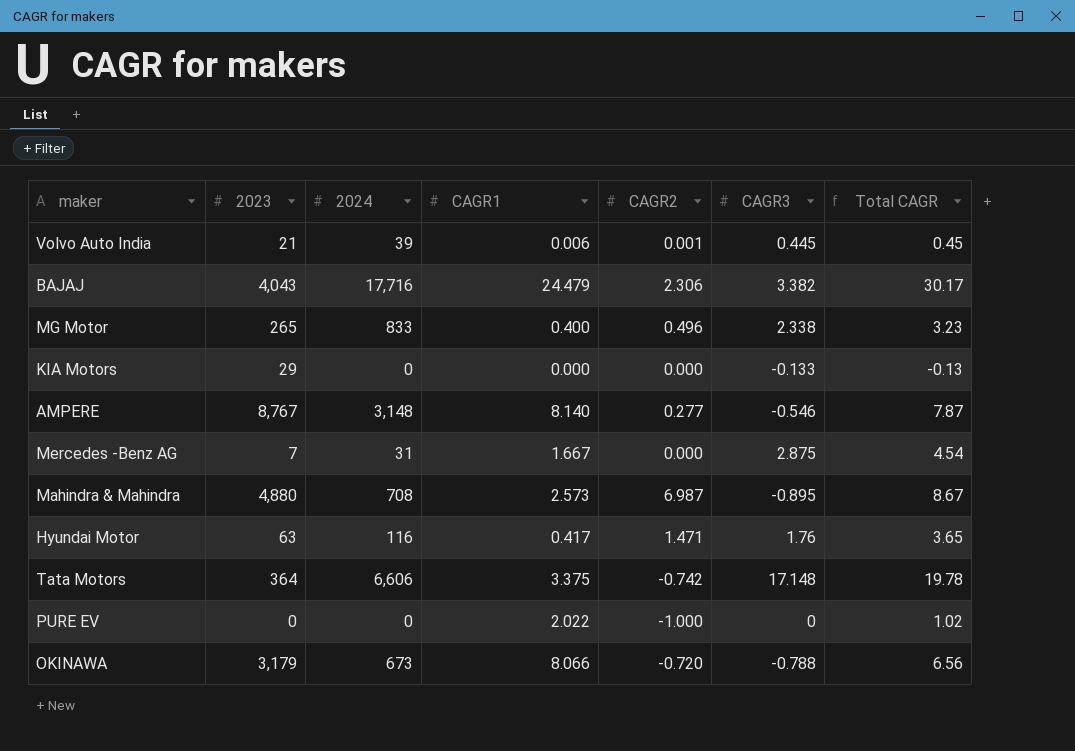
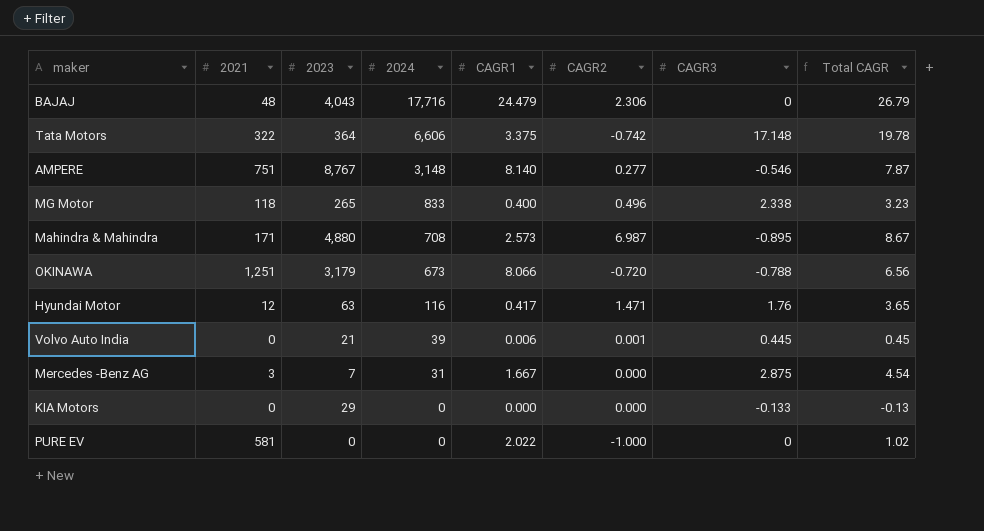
row order: none -> 2024 descending
column 2021 | position: none -> 2
BAJAJ | CAGR3: 3.382 -> 0
BAJAJ | Total CAGR: 30.17 -> 26.79

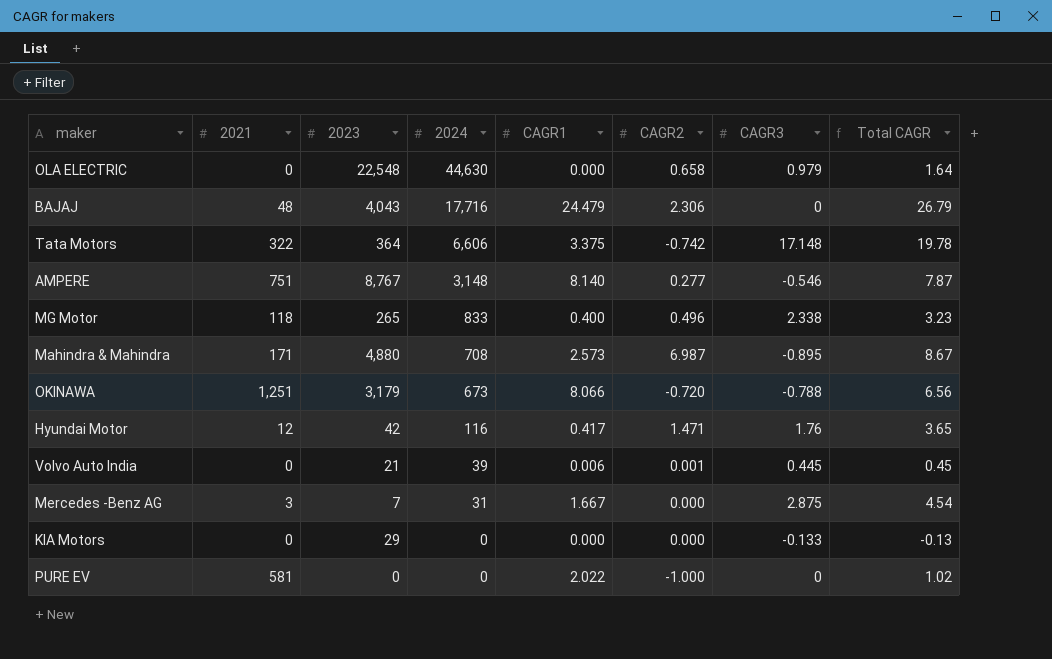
row OLA ELECTRIC: none -> 0 | 22,548 | 44,630 | 0.000 | 0.658 | 0.979 | 1.64
Hyundai Motor | 2023: 63 -> 42

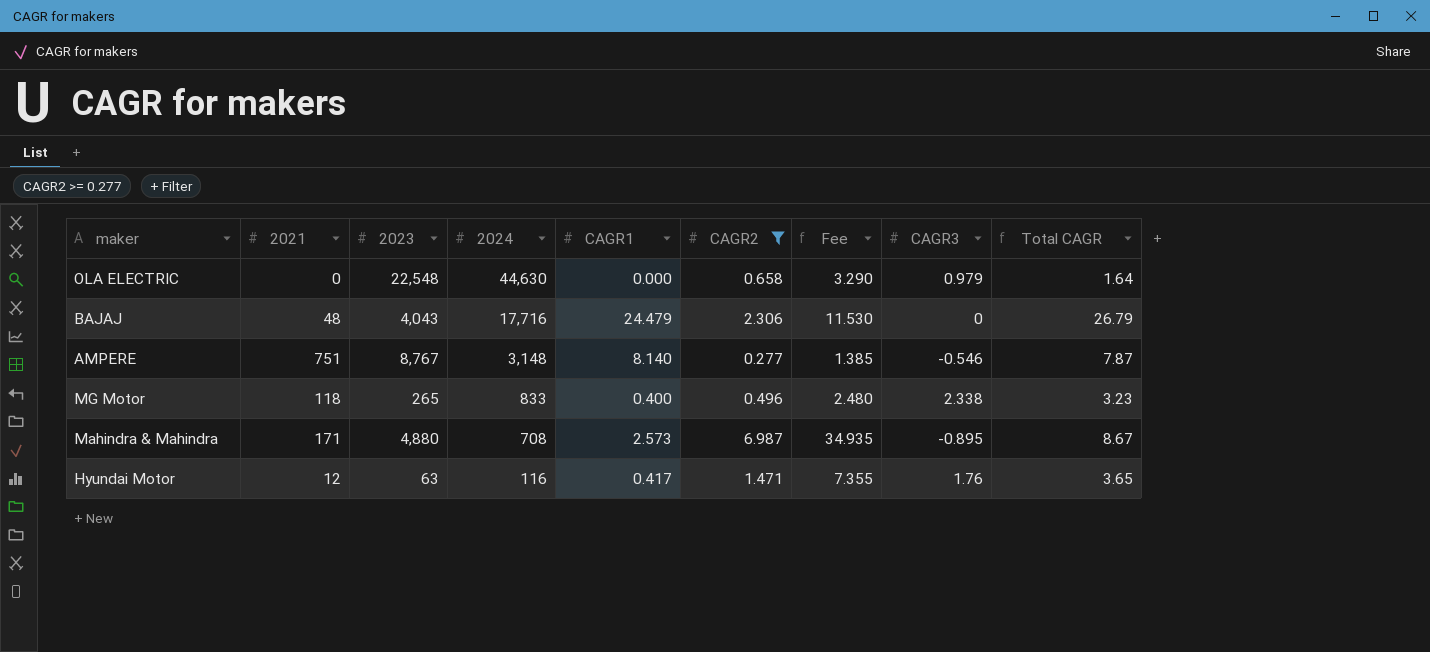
filter: none -> CAGR2 >= 0.277
column Fee | formula: none -> [CAGR2] * 5
Hyundai Motor | 2023: 42 -> 63

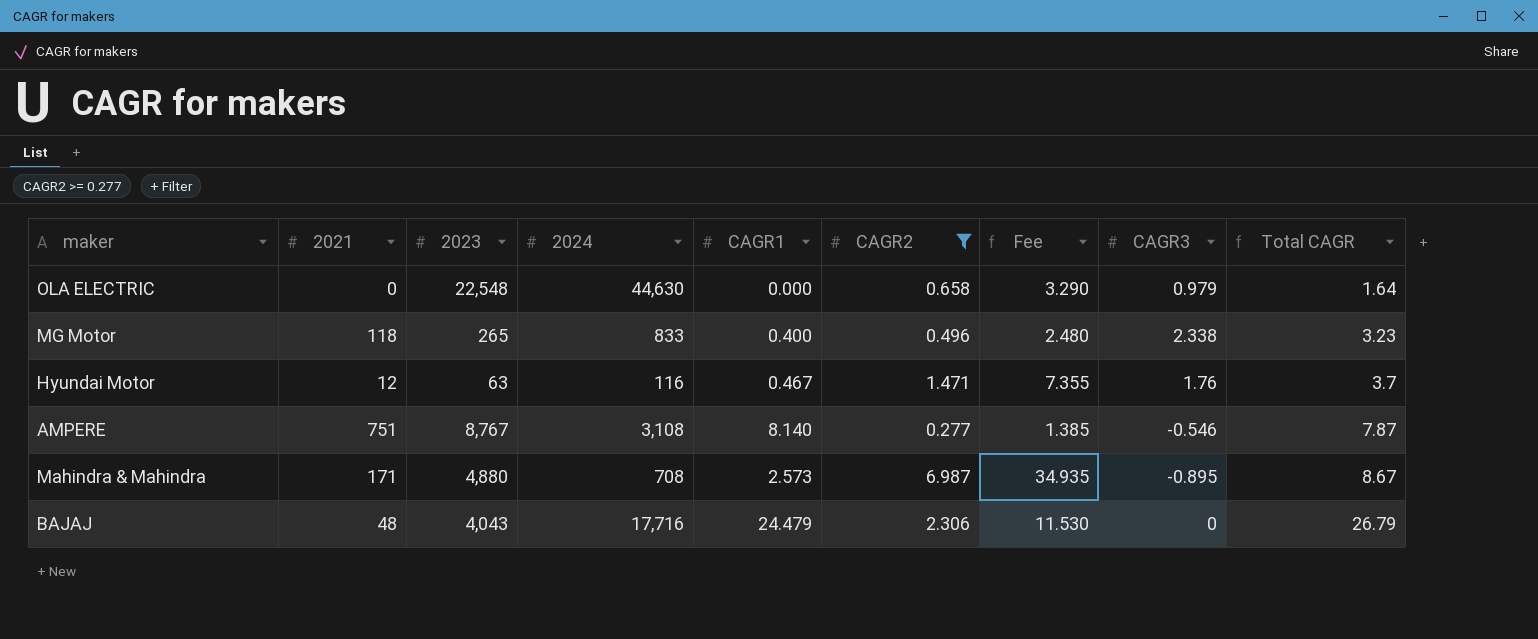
row order: 2024 descending -> Total CAGR ascending
Hyundai Motor | CAGR1: 0.417 -> 0.467
Hyundai Motor | Total CAGR: 3.65 -> 3.7
AMPERE | 2024: 3,148 -> 3,108

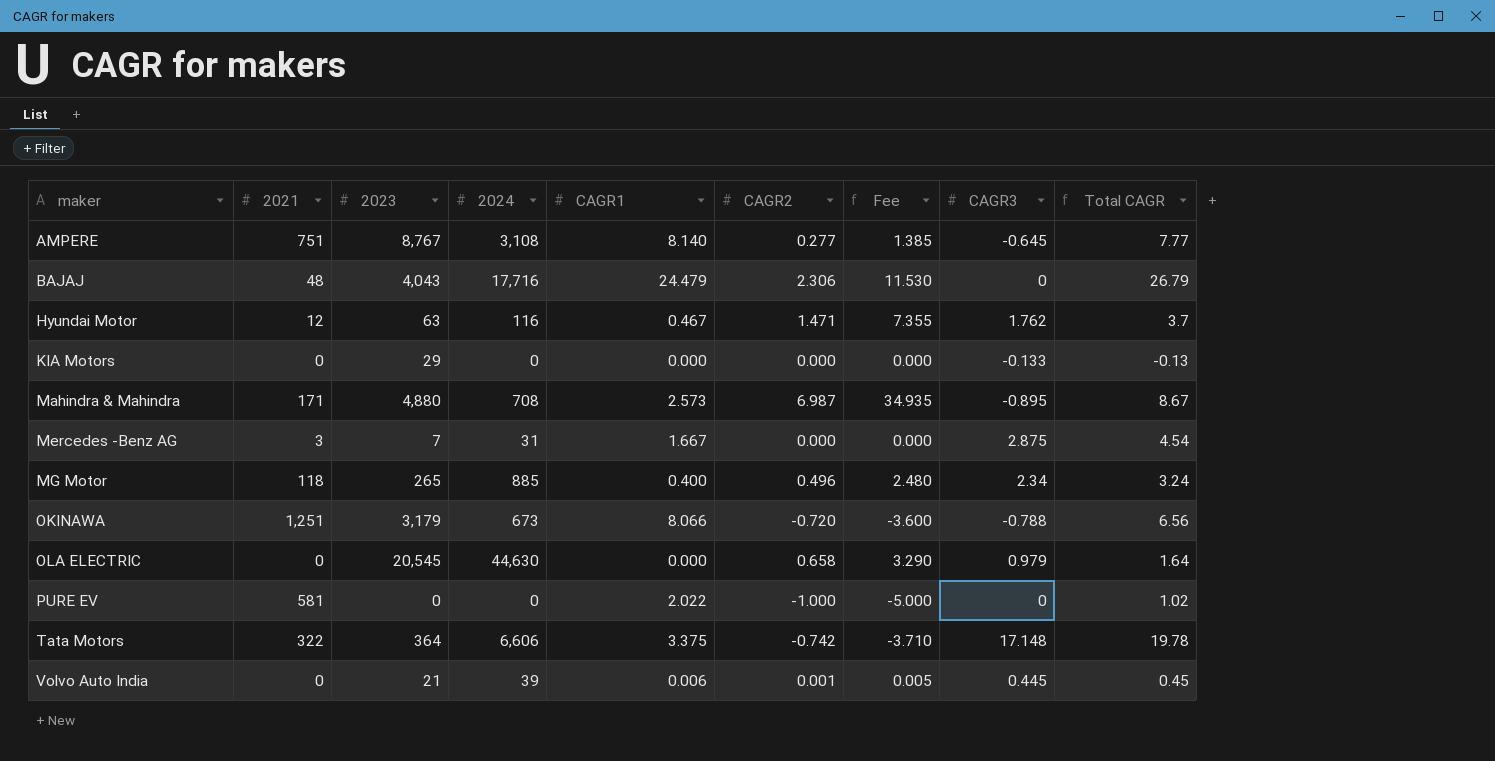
filter: CAGR2 >= 0.277 -> none
row order: Total CAGR ascending -> maker ascending
AMPERE | CAGR3: -0.546 -> -0.645
AMPERE | Total CAGR: 7.87 -> 7.77
Hyundai Motor | CAGR3: 1.76 -> 1.762
MG Motor | 2024: 833 -> 885
MG Motor | CAGR3: 2.338 -> 2.34
MG Motor | Total CAGR: 3.23 -> 3.24
OLA ELECTRIC | 2023: 22,548 -> 20,545

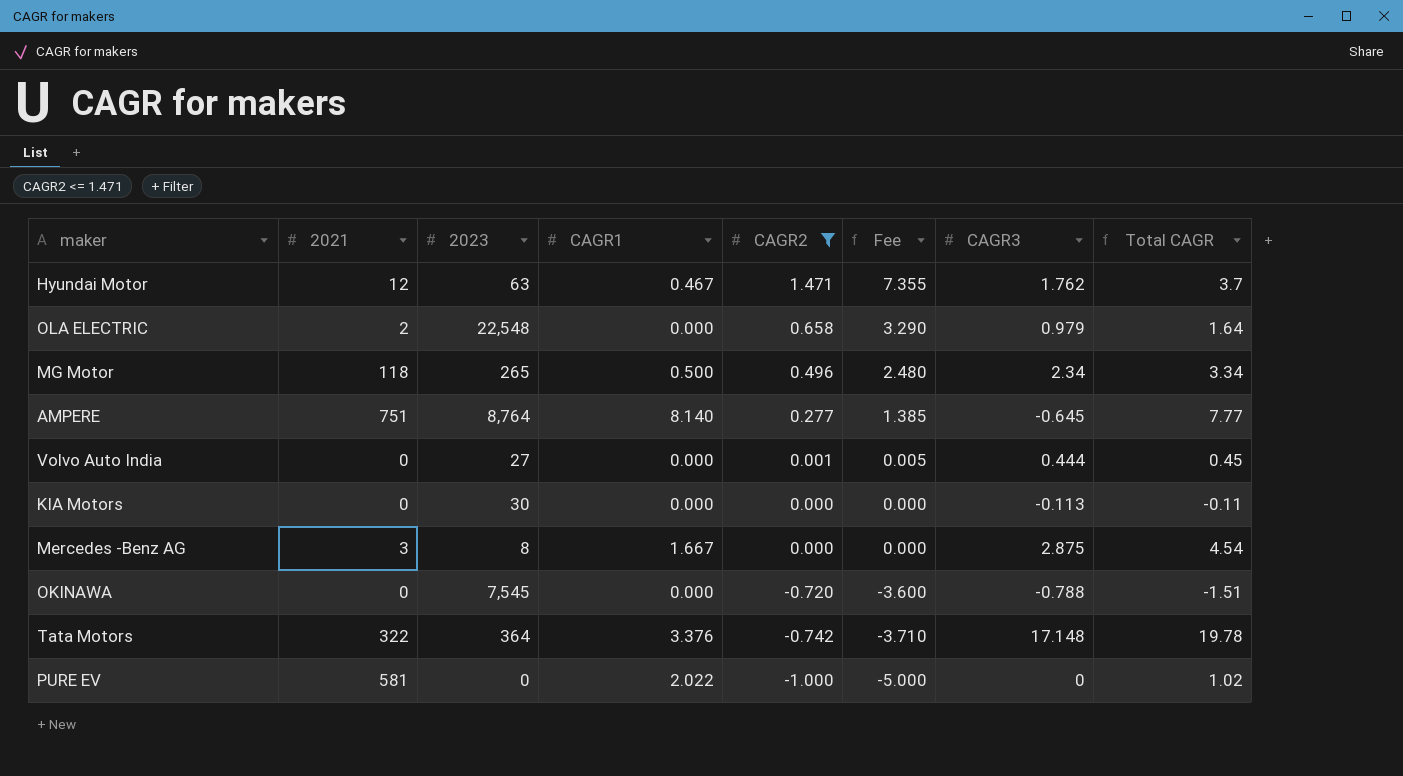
filter: none -> CAGR2 <= 1.471
row order: maker ascending -> CAGR2 descending
column 2024 | position: 4 -> none
OLA ELECTRIC | 2021: 0 -> 2
OLA ELECTRIC | 2023: 20,545 -> 22,548
MG Motor | CAGR1: 0.400 -> 0.500
MG Motor | Total CAGR: 3.24 -> 3.34
AMPERE | 2023: 8,767 -> 8,764
Volvo Auto India | 2023: 21 -> 27
Volvo Auto India | CAGR1: 0.006 -> 0.000
Volvo Auto India | CAGR3: 0.445 -> 0.444
KIA Motors | 2023: 29 -> 30
KIA Motors | CAGR3: -0.133 -> -0.113
KIA Motors | Total CAGR: -0.13 -> -0.11
Mercedes -Benz AG | 2023: 7 -> 8
OKINAWA | 2021: 1,251 -> 0
OKINAWA | 2023: 3,179 -> 7,545
OKINAWA | CAGR1: 8.066 -> 0.000
OKINAWA | Total CAGR: 6.56 -> -1.51
Tata Motors | CAGR1: 3.375 -> 3.376

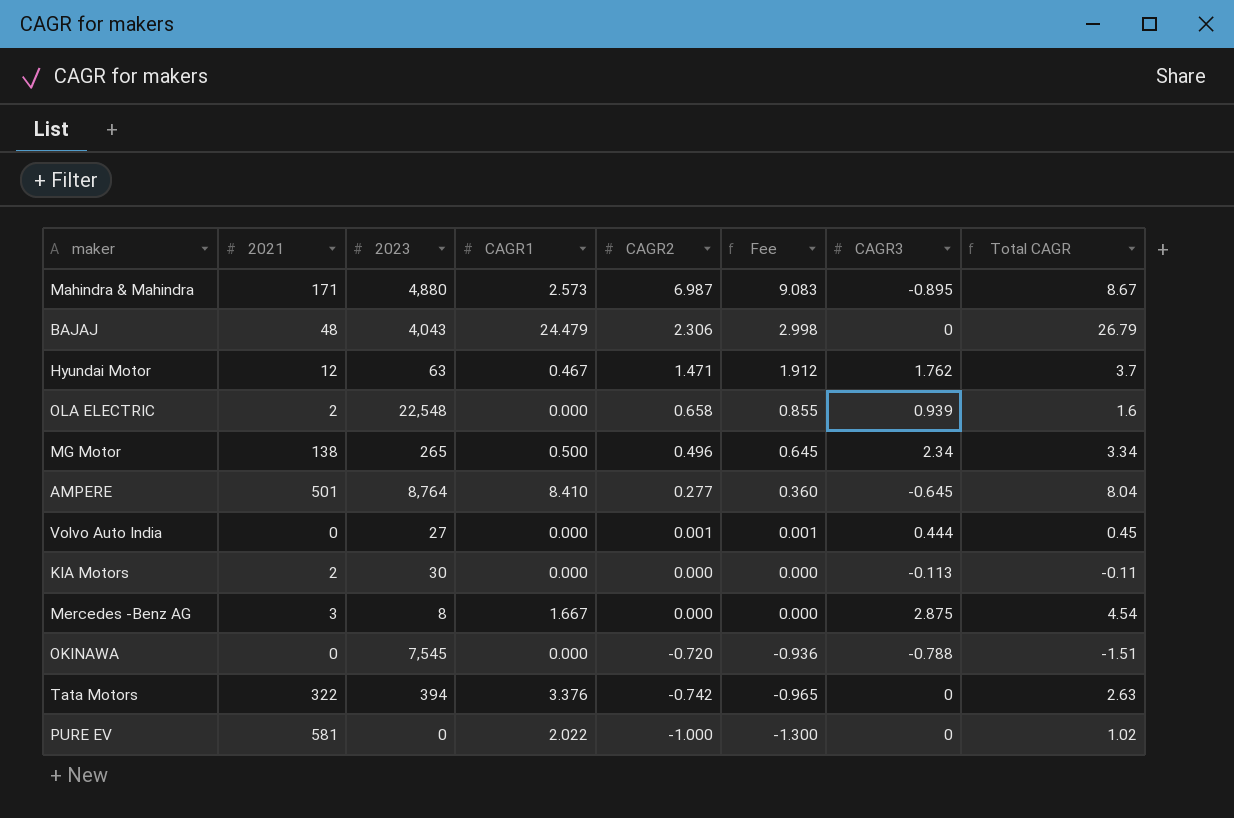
filter: CAGR2 <= 1.471 -> none
column Fee | formula: [CAGR2] * 5 -> [CAGR2] * 1.3
OLA ELECTRIC | CAGR3: 0.979 -> 0.939
OLA ELECTRIC | Total CAGR: 1.64 -> 1.6
MG Motor | 2021: 118 -> 138
AMPERE | 2021: 751 -> 501
AMPERE | CAGR1: 8.140 -> 8.410
AMPERE | Total CAGR: 7.77 -> 8.04
KIA Motors | 2021: 0 -> 2
Tata Motors | 2023: 364 -> 394
Tata Motors | CAGR3: 17.148 -> 0
Tata Motors | Total CAGR: 19.78 -> 2.63

